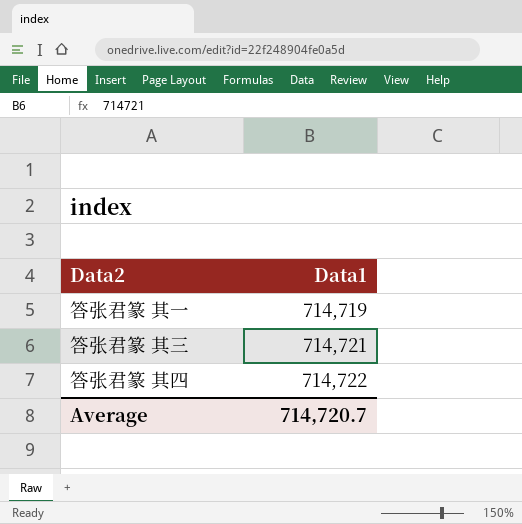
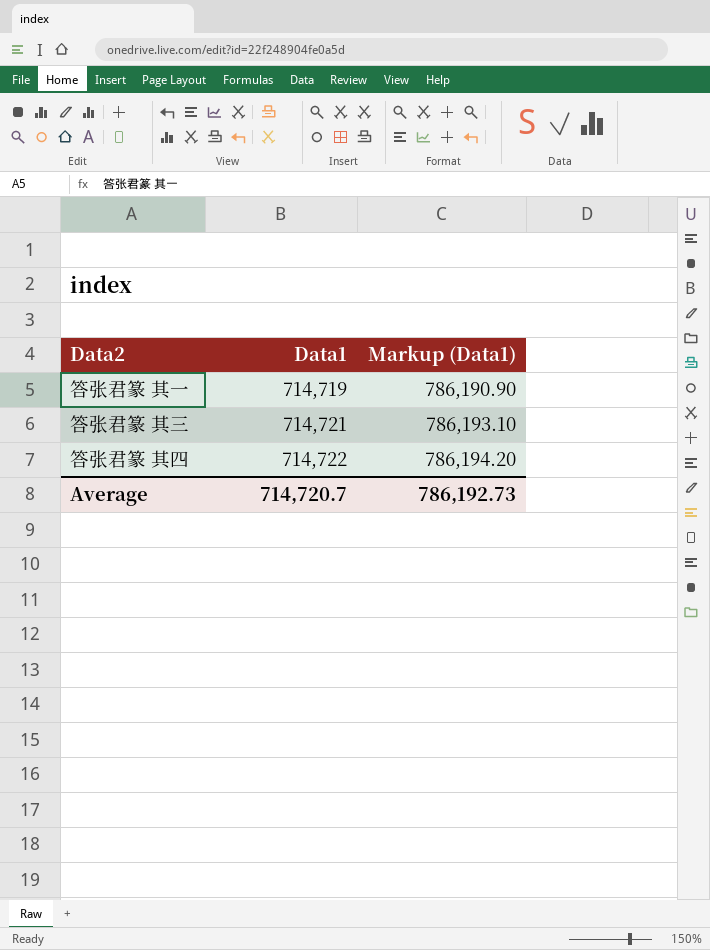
column Markup (Data1) | formula: none -> [Data1] * 1.1

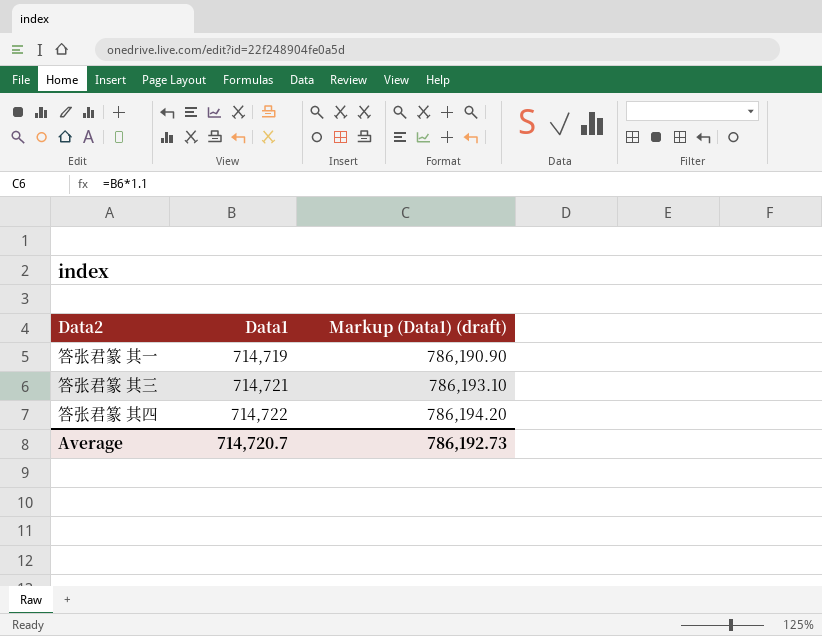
column name: Markup (Data1) -> Markup (Data1) (draft)

